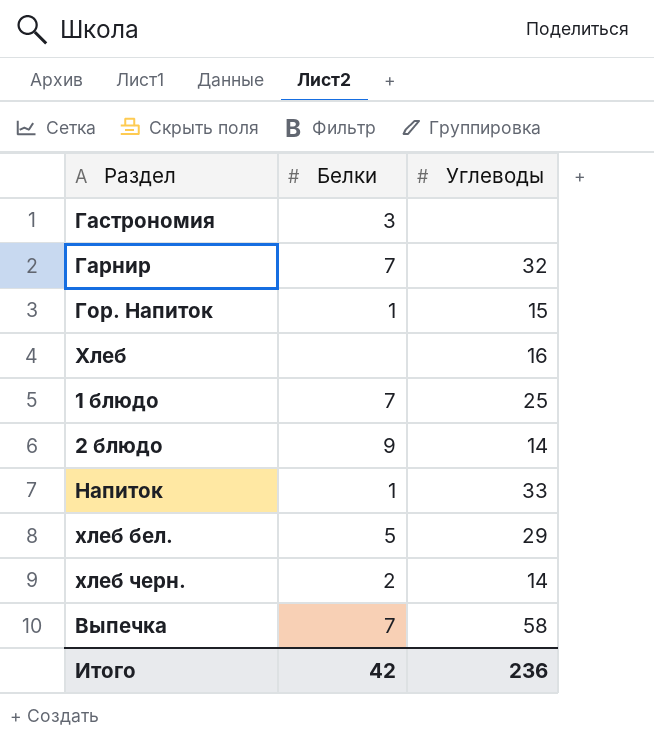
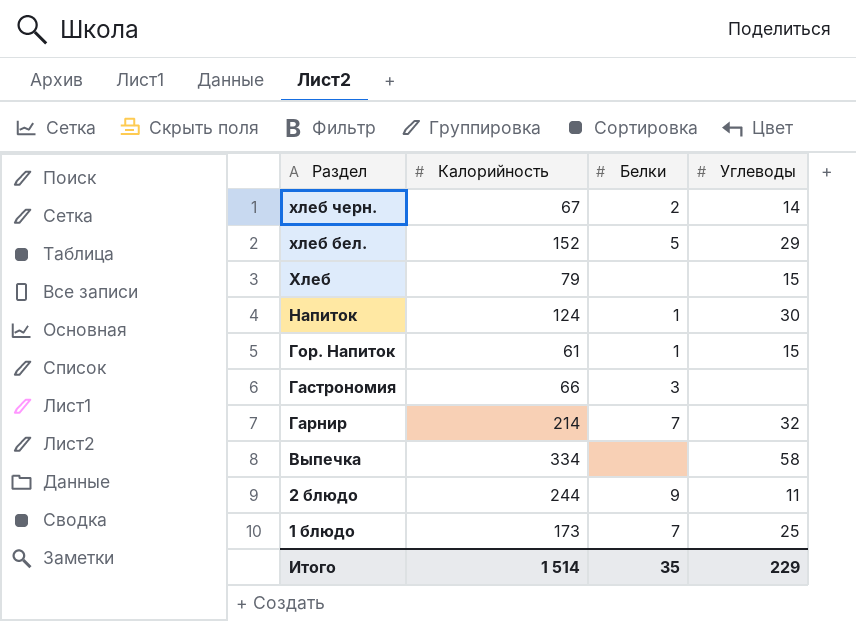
row order: none -> Раздел descending
column Калорийность | position: none -> 2
Хлеб | Углеводы: 16 -> 15
Напиток | Углеводы: 33 -> 30
Выпечка | Белки: 7 -> none
2 блюдо | Углеводы: 14 -> 11
Итого | Белки: 42 -> 35
Итого | Углеводы: 236 -> 229

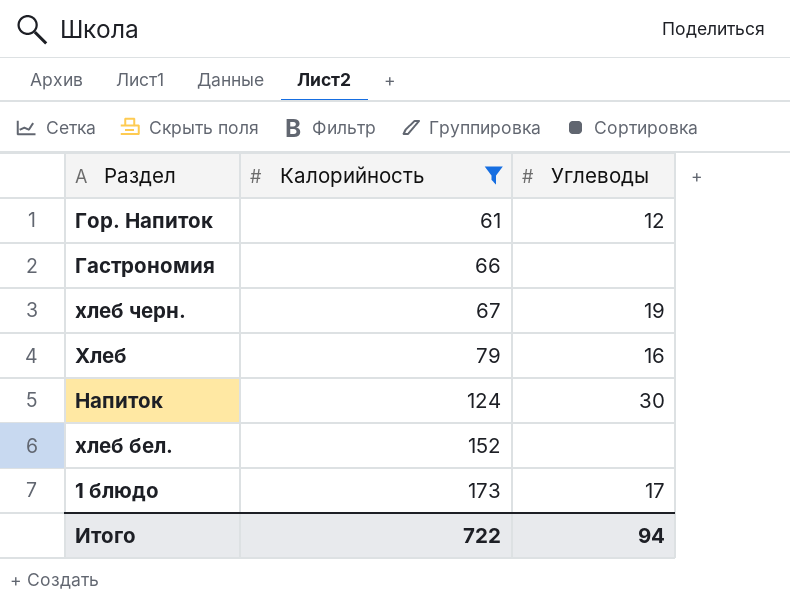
filter: none -> Калорийность <= 173
row order: Раздел descending -> Калорийность ascending
column Белки | position: 3 -> none
Гор. Напиток | Углеводы: 15 -> 12
хлеб черн. | Углеводы: 14 -> 19
Хлеб | Углеводы: 15 -> 16
хлеб бел. | Углеводы: 29 -> none
1 блюдо | Углеводы: 25 -> 17
Итого | Калорийность: 1 514 -> 722
Итого | Углеводы: 229 -> 94

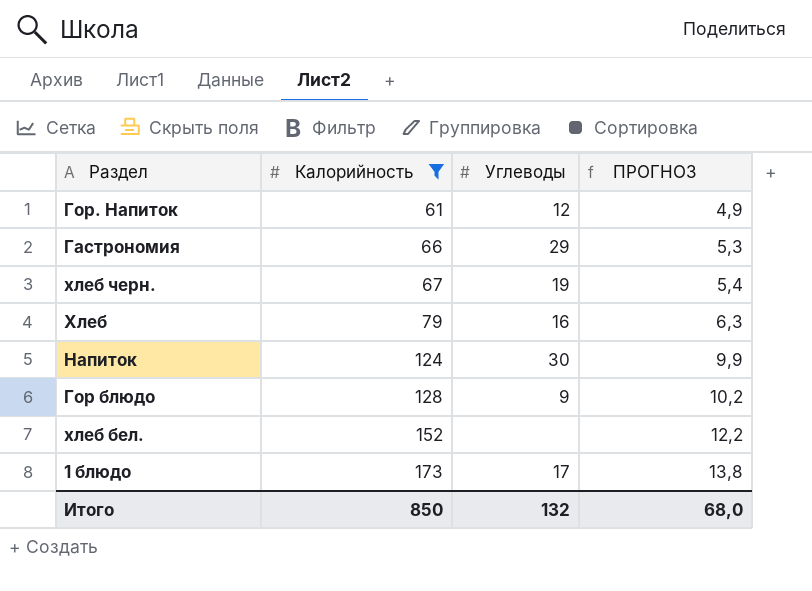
column ПРОГНОЗ | formula: none -> [Калорийность] * 0,08
Гастрономия | Углеводы: none -> 29
row Гор блюдо: none -> 128 | 9 | 10,2
Итого | Калорийность: 722 -> 850
Итого | Углеводы: 94 -> 132

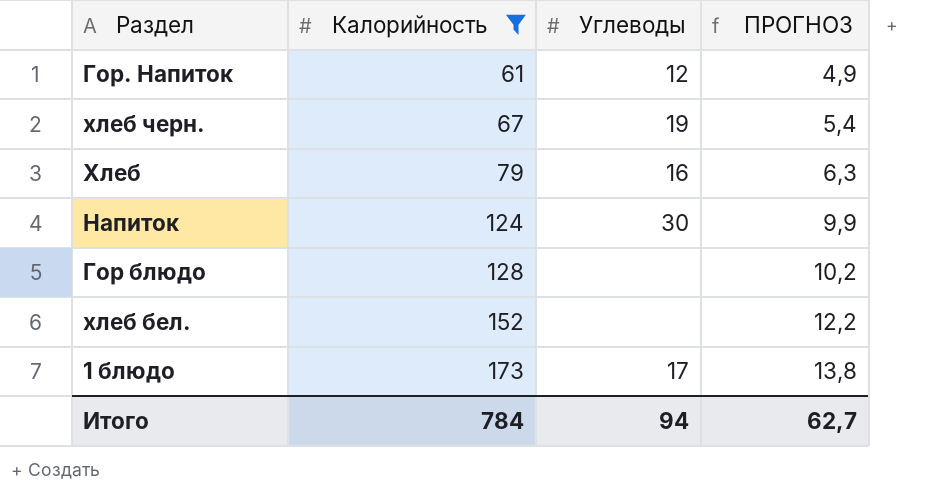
row Гастрономия: 66 | 29 | 5,3 -> none
Гор блюдо | Углеводы: 9 -> none
Итого | Калорийность: 850 -> 784
Итого | Углеводы: 132 -> 94
Итого | ПРОГНОЗ: 68,0 -> 62,7

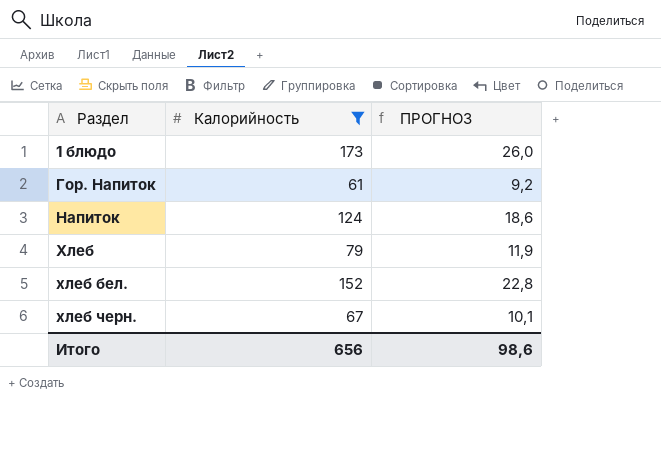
row order: Калорийность ascending -> Раздел ascending
column Углеводы | position: 3 -> none
column ПРОГНОЗ | formula: [Калорийность] * 0,08 -> [Калорийность] * 0,15
row Гор блюдо: 128 | none | 10,2 -> none
Итого | Калорийность: 784 -> 656
Итого | ПРОГНОЗ: 62,7 -> 98,6

